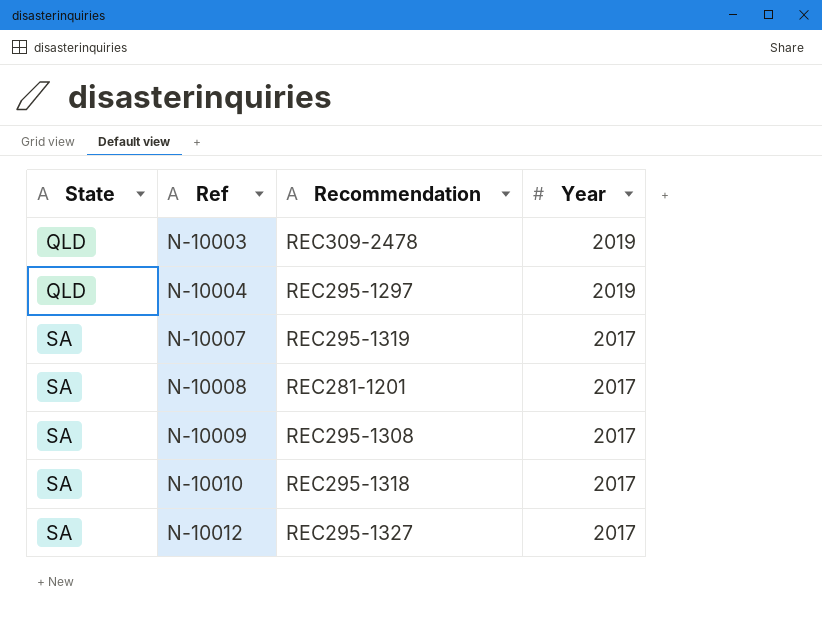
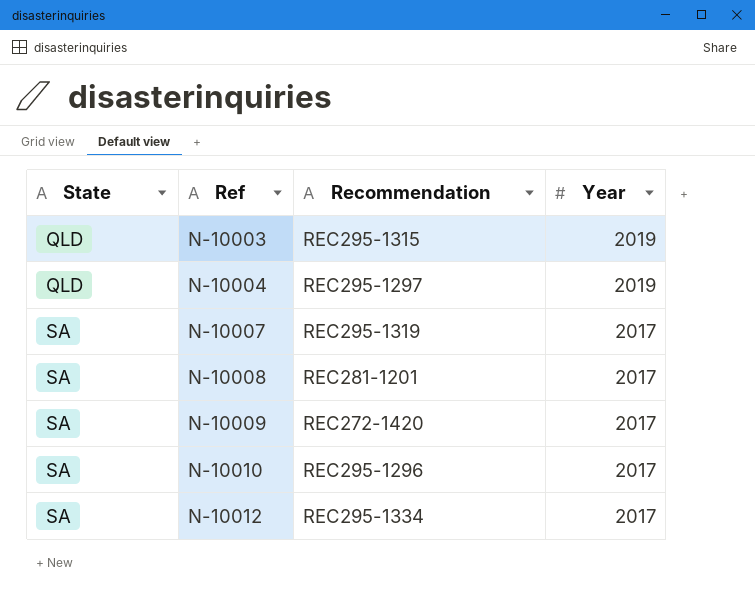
N-10003 | Recommendation: REC309-2478 -> REC295-1315
N-10009 | Recommendation: REC295-1308 -> REC272-1420
N-10010 | Recommendation: REC295-1318 -> REC295-1296
N-10012 | Recommendation: REC295-1327 -> REC295-1334

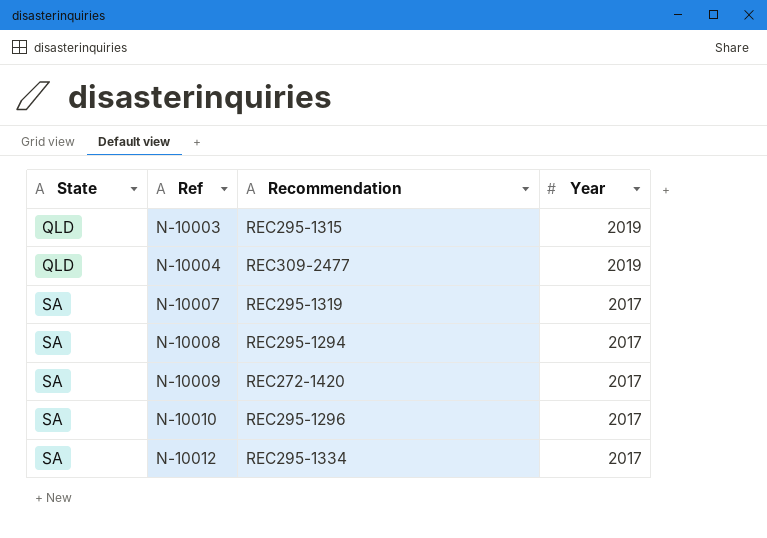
N-10004 | Recommendation: REC295-1297 -> REC309-2477
N-10008 | Recommendation: REC281-1201 -> REC295-1294

